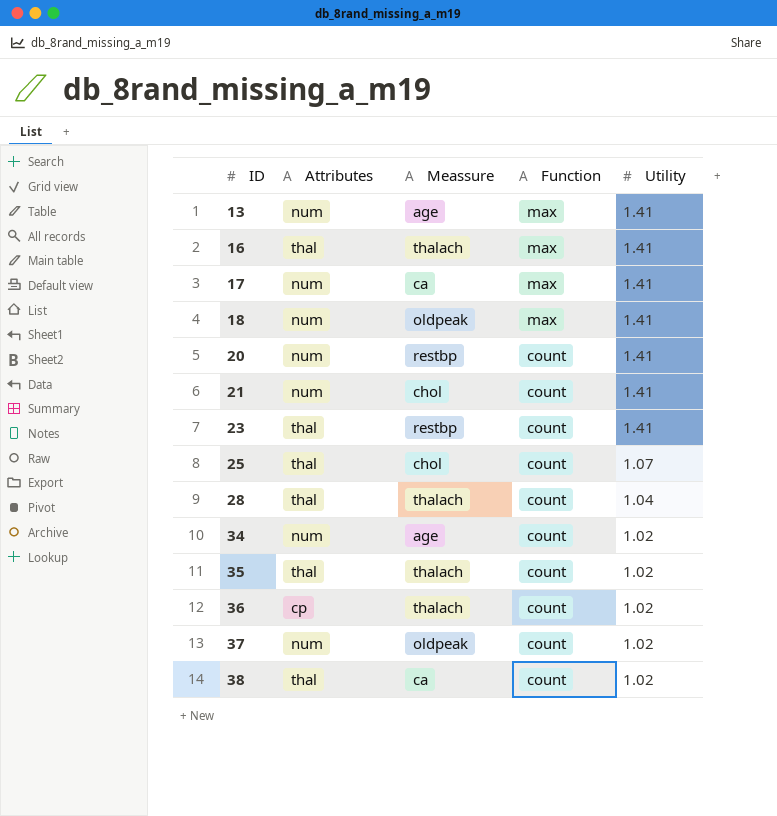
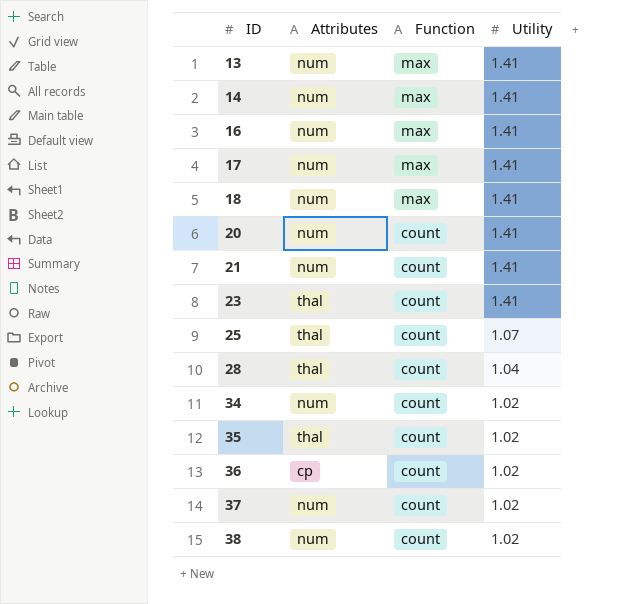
column Meassure | position: 3 -> none
row 14: none -> num | max | 1.41
16 | Attributes: thal -> num
38 | Attributes: thal -> num

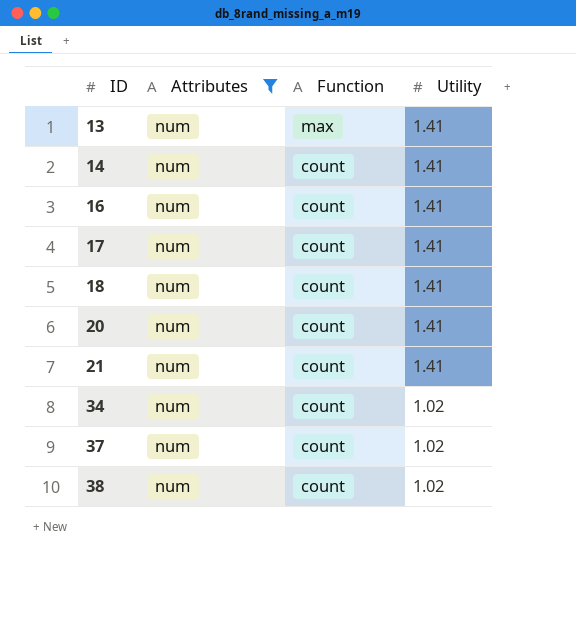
filter: none -> Attributes = num
14 | Function: max -> count
16 | Function: max -> count
17 | Function: max -> count
18 | Function: max -> count

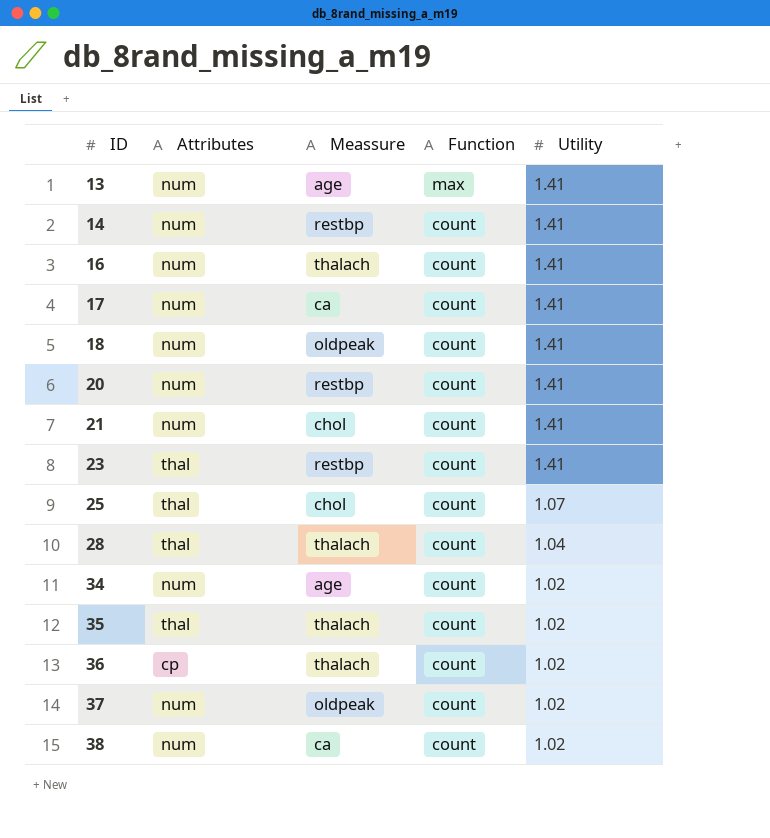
filter: Attributes = num -> none
column Meassure | position: none -> 3

